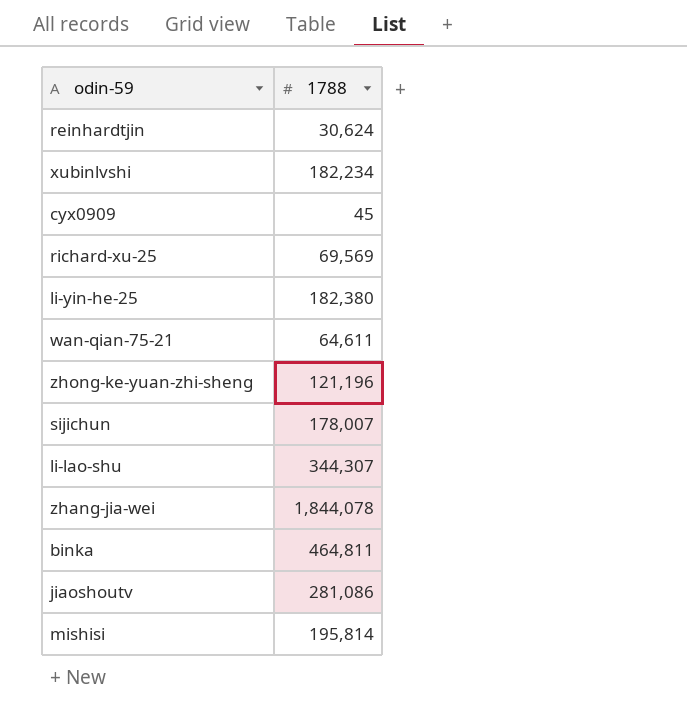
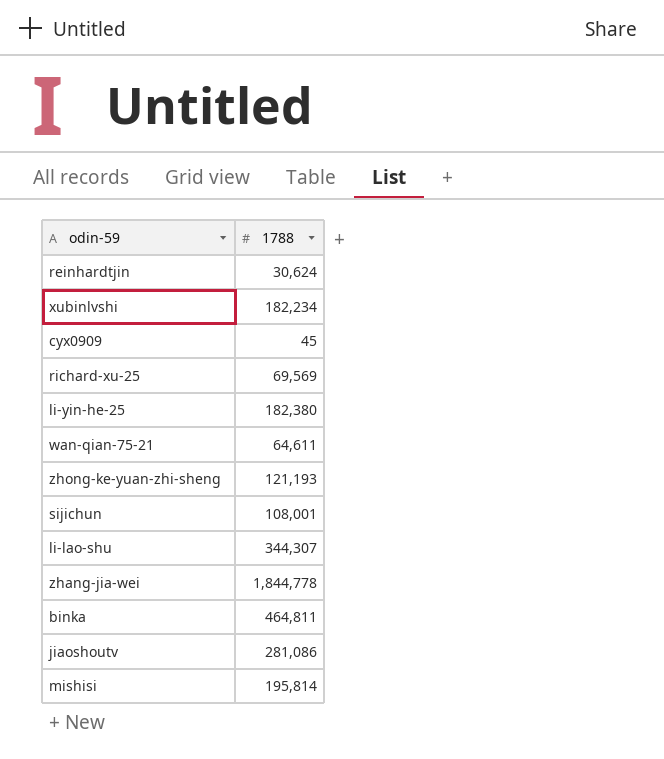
zhong-ke-yuan-zhi-sheng | 1788: 121,196 -> 121,193
sijichun | 1788: 178,007 -> 108,001
zhang-jia-wei | 1788: 1,844,078 -> 1,844,778

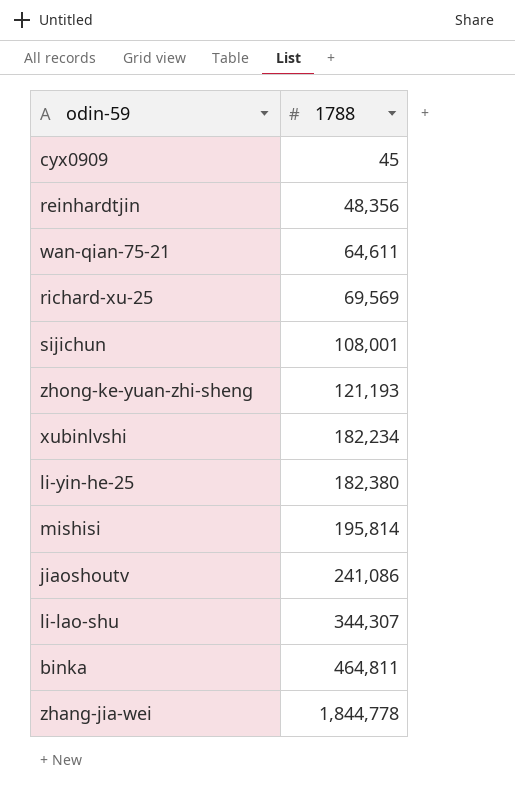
row order: none -> 1788 ascending
reinhardtjin | 1788: 30,624 -> 48,356
jiaoshoutv | 1788: 281,086 -> 241,086

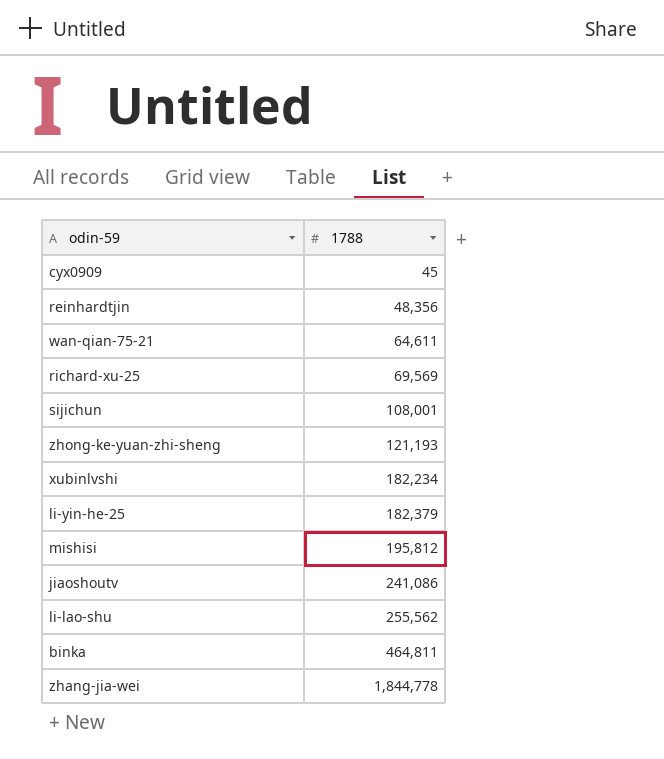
li-yin-he-25 | 1788: 182,380 -> 182,379
mishisi | 1788: 195,814 -> 195,812
li-lao-shu | 1788: 344,307 -> 255,562

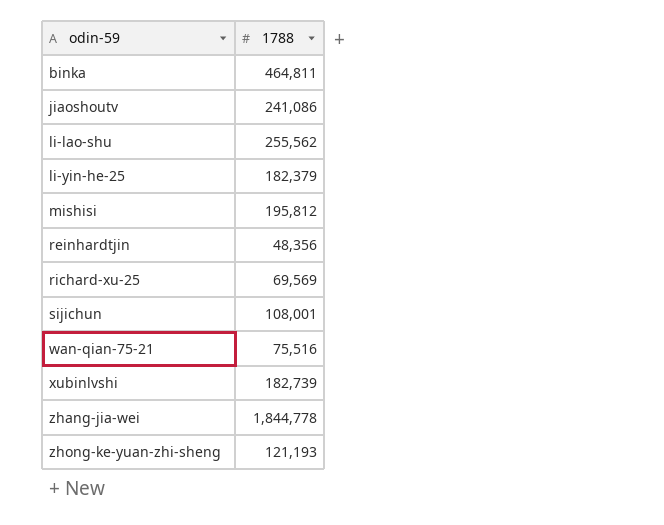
row order: 1788 ascending -> odin-59 ascending
row cyx0909: 45 -> none
wan-qian-75-21 | 1788: 64,611 -> 75,516
xubinlvshi | 1788: 182,234 -> 182,739

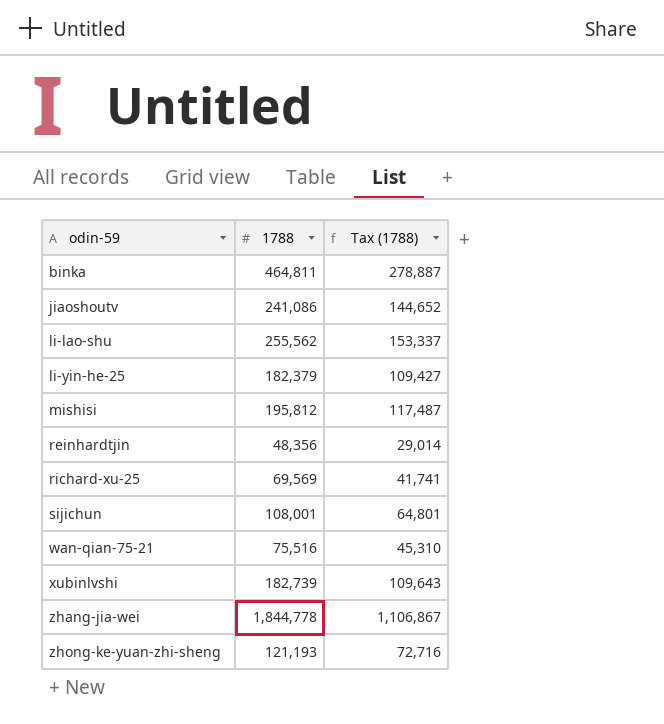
column Tax (1788) | formula: none -> [1788] * 0.6

